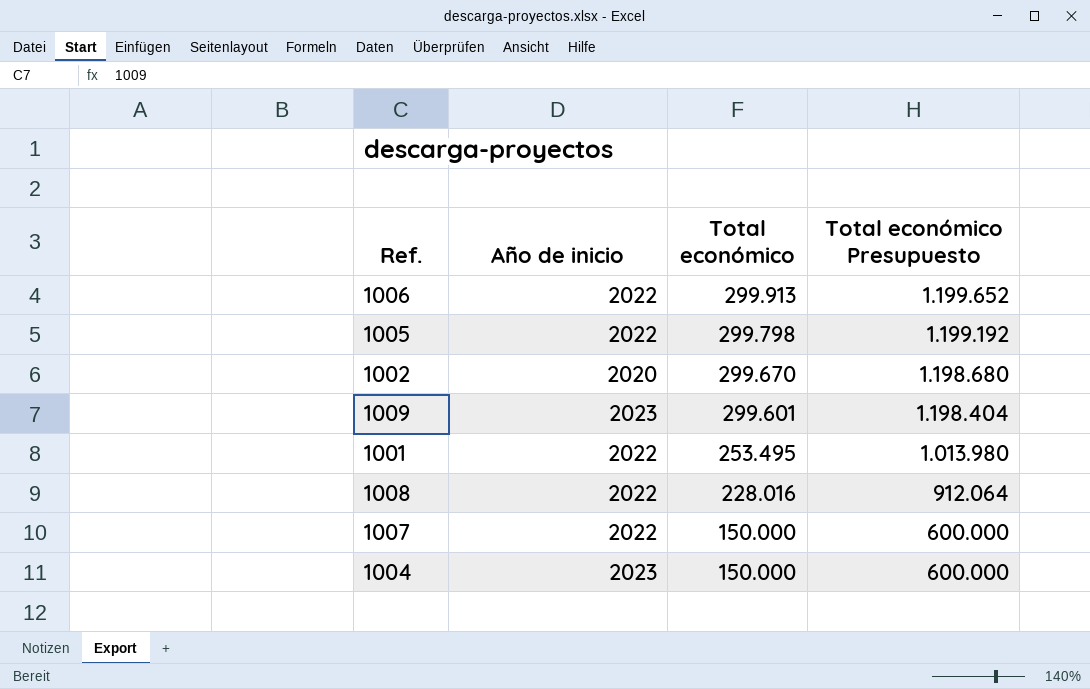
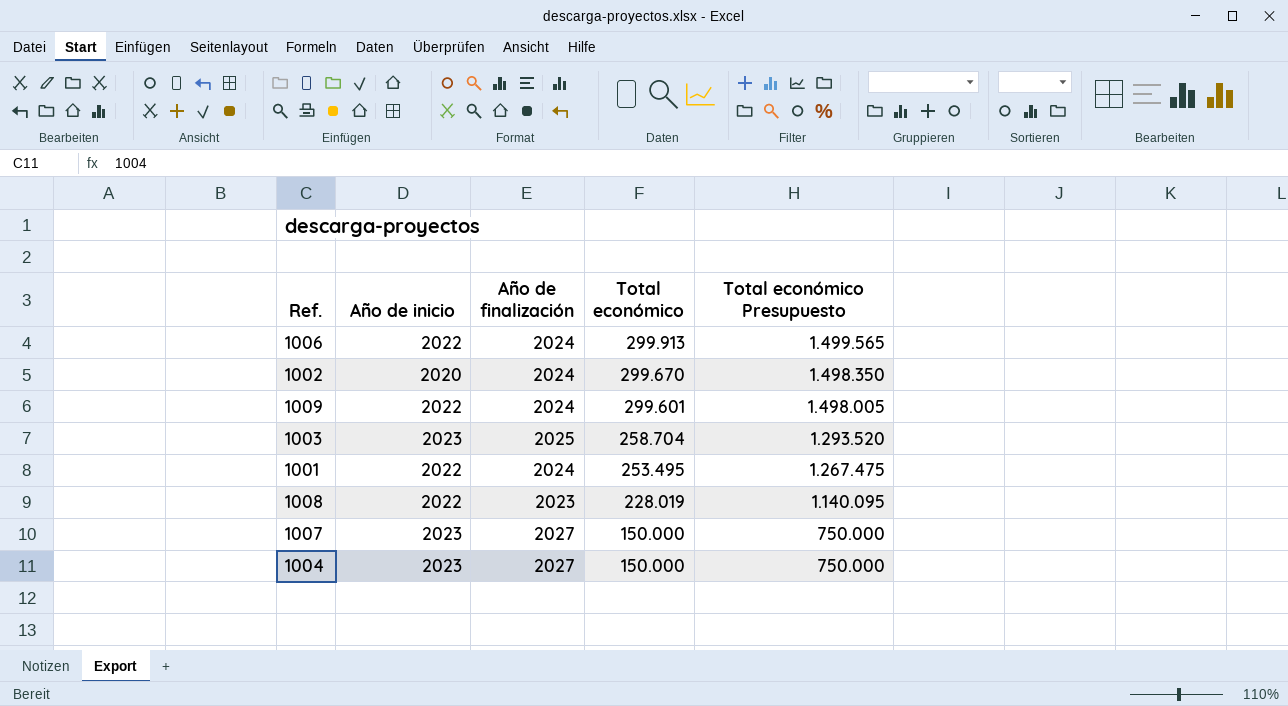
column Año de finalización | position: none -> 3
column Total económico Presupuesto | formula: [Total económico] * 4 -> [Total económico] * 5
row 1005: 2022 | 299.798 | 1.199.192 -> none
1009 | Año de inicio: 2023 -> 2022
row 1003: none -> 2023 | 2025 | 258.704 | 1.293.520
1008 | Total económico: 228.016 -> 228.019
1007 | Año de inicio: 2022 -> 2023

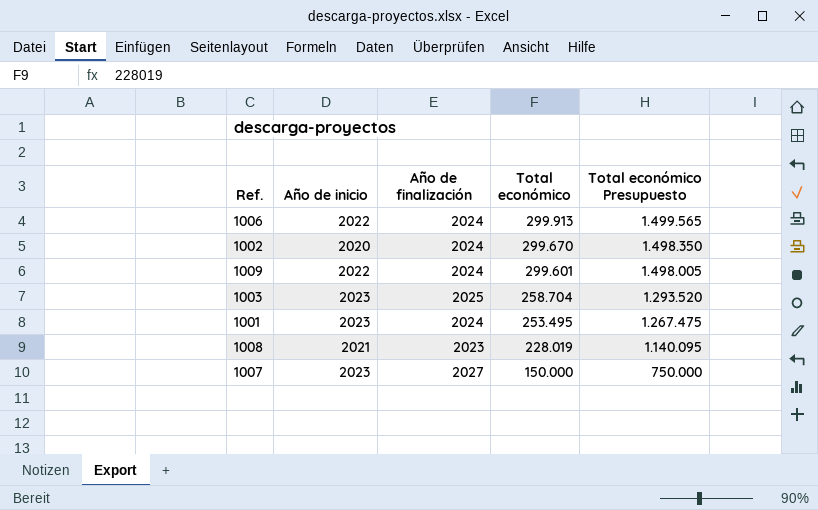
row 1004: 2023 | 2027 | 150.000 | 750.000 -> none
1001 | Año de inicio: 2022 -> 2023
1008 | Año de inicio: 2022 -> 2021

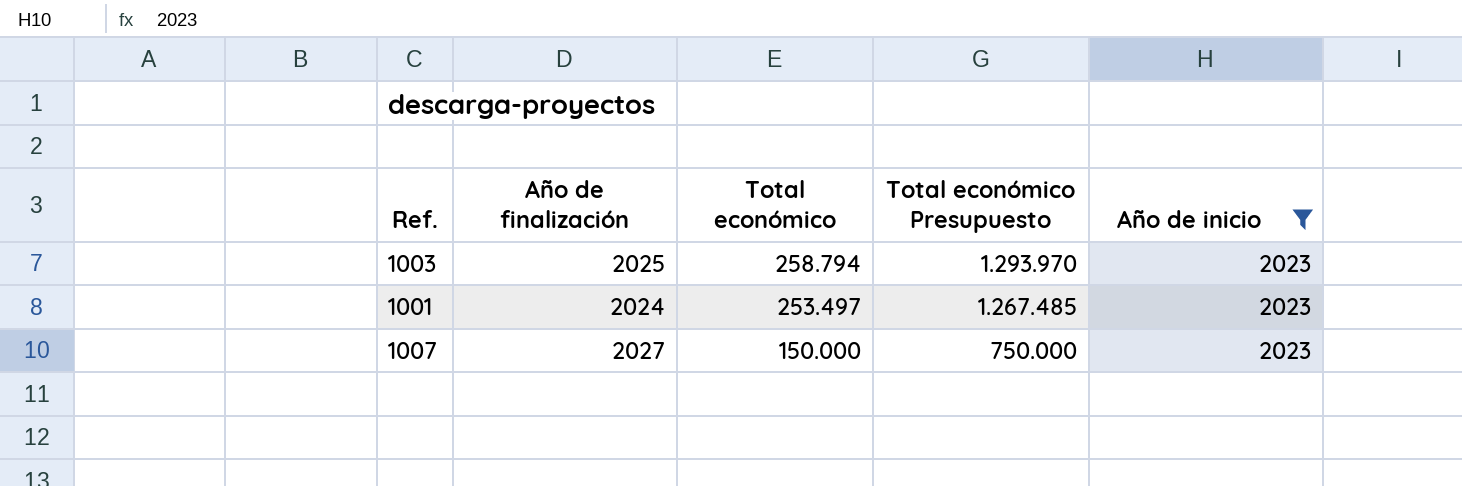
filter: none -> Año de inicio = 2023
column Año de inicio | position: 2 -> 5
1003 | Total económico: 258.704 -> 258.794
1003 | Total económico Presupuesto: 1.293.520 -> 1.293.970
1001 | Total económico: 253.495 -> 253.497
1001 | Total económico Presupuesto: 1.267.475 -> 1.267.485

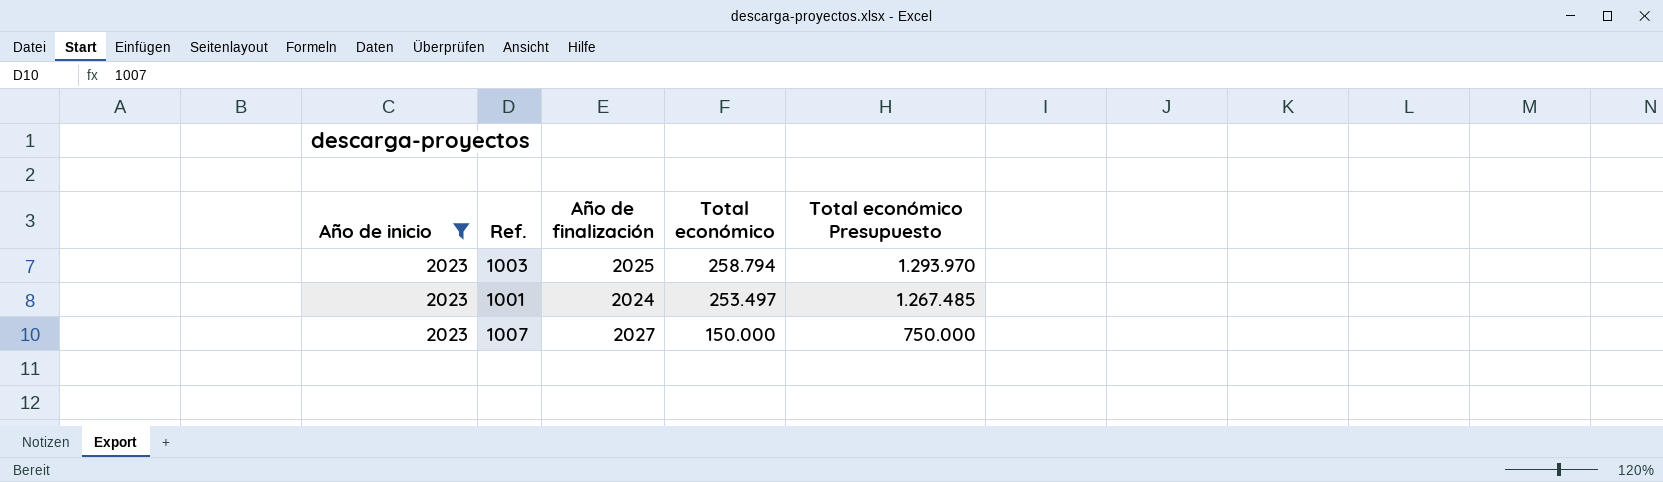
column Año de inicio | position: 5 -> 1

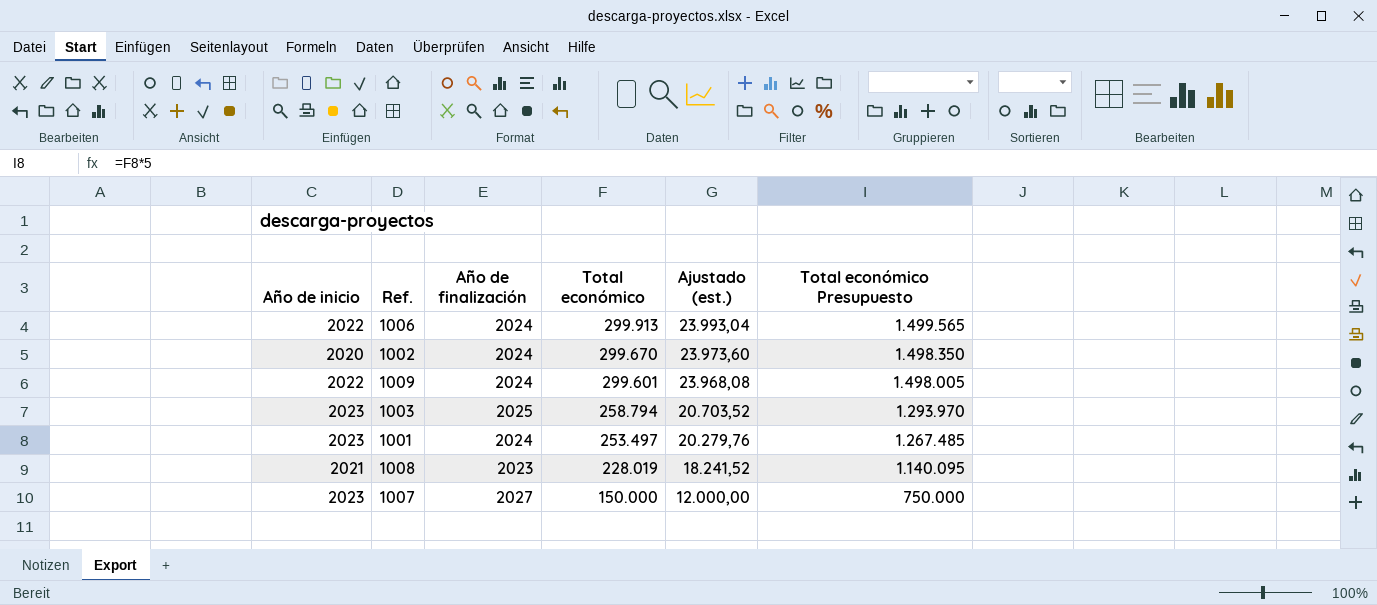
filter: Año de inicio = 2023 -> none
column Ajustado (est.) | formula: none -> [Total económico] * 0,08

